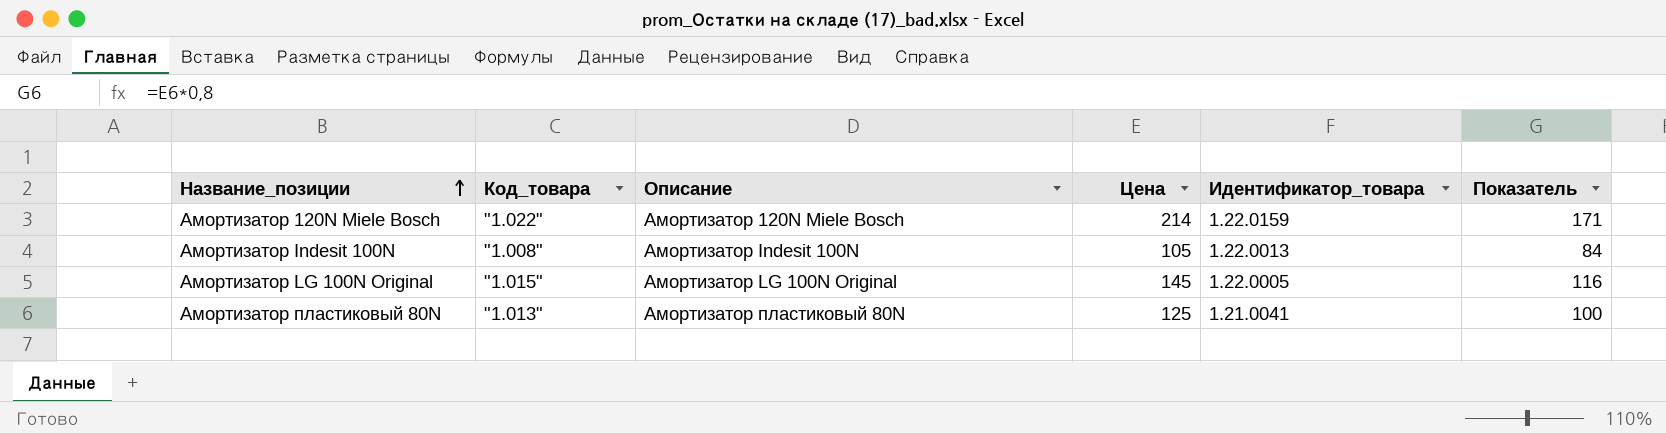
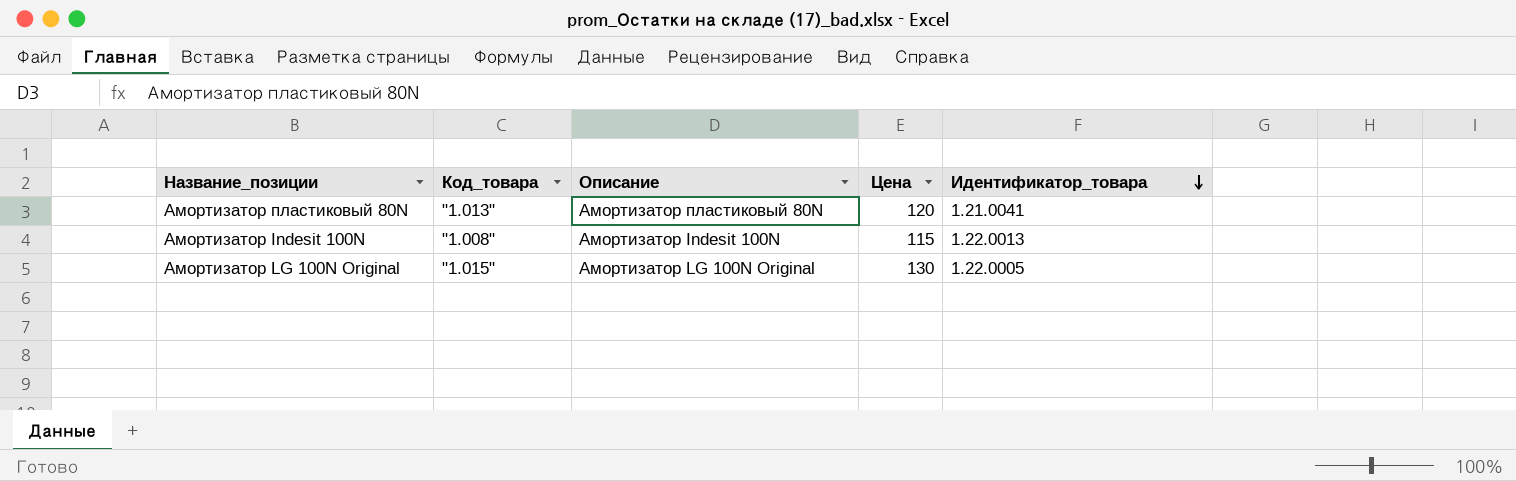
row order: Название_позиции ascending -> Идентификатор_товара descending
column Показатель | formula: [Цена] * 0,8 -> none
row Амортизатор 120N Miele Bosch: "1.022" | Амортизатор 120N Miele Bosch | 214 | 1.22.0159 | 171 -> none
Амортизатор пластиковый 80N | Цена: 125 -> 120
Амортизатор Indesit 100N | Цена: 105 -> 115
Амортизатор LG 100N Original | Цена: 145 -> 130

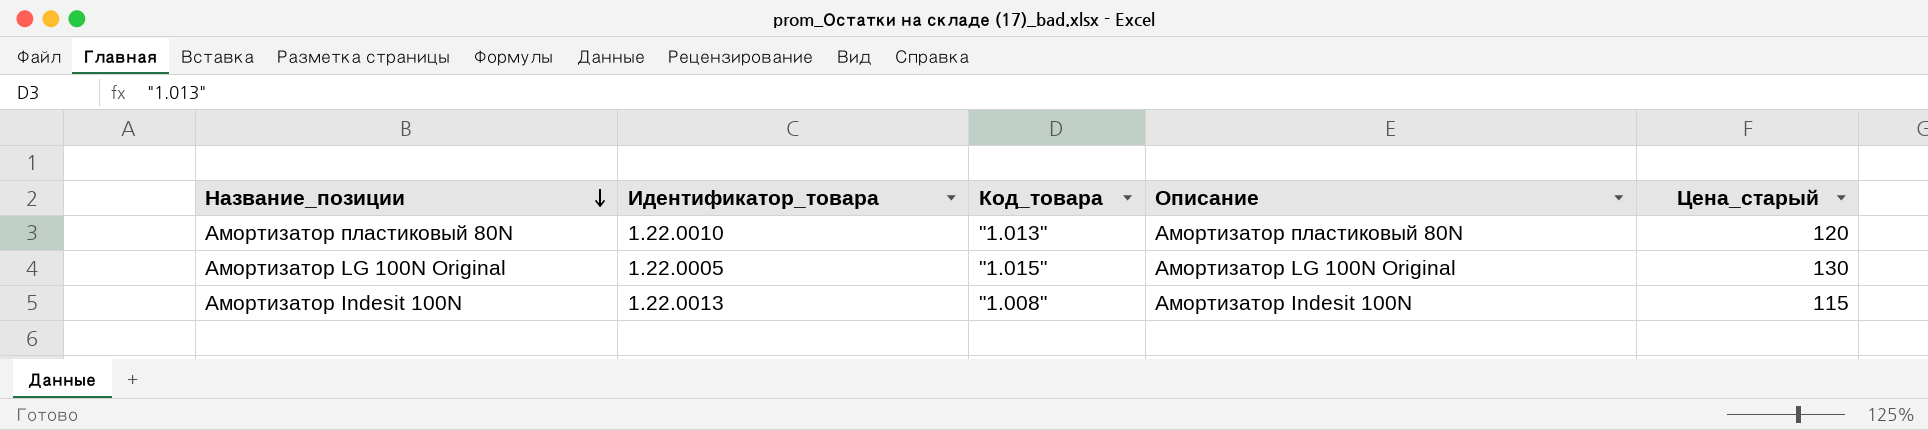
row order: Идентификатор_товара descending -> Название_позиции descending
column Идентификатор_товара | position: 5 -> 2
column name: Цена -> Цена_старый
Амортизатор пластиковый 80N | Идентификатор_товара: 1.21.0041 -> 1.22.0010

